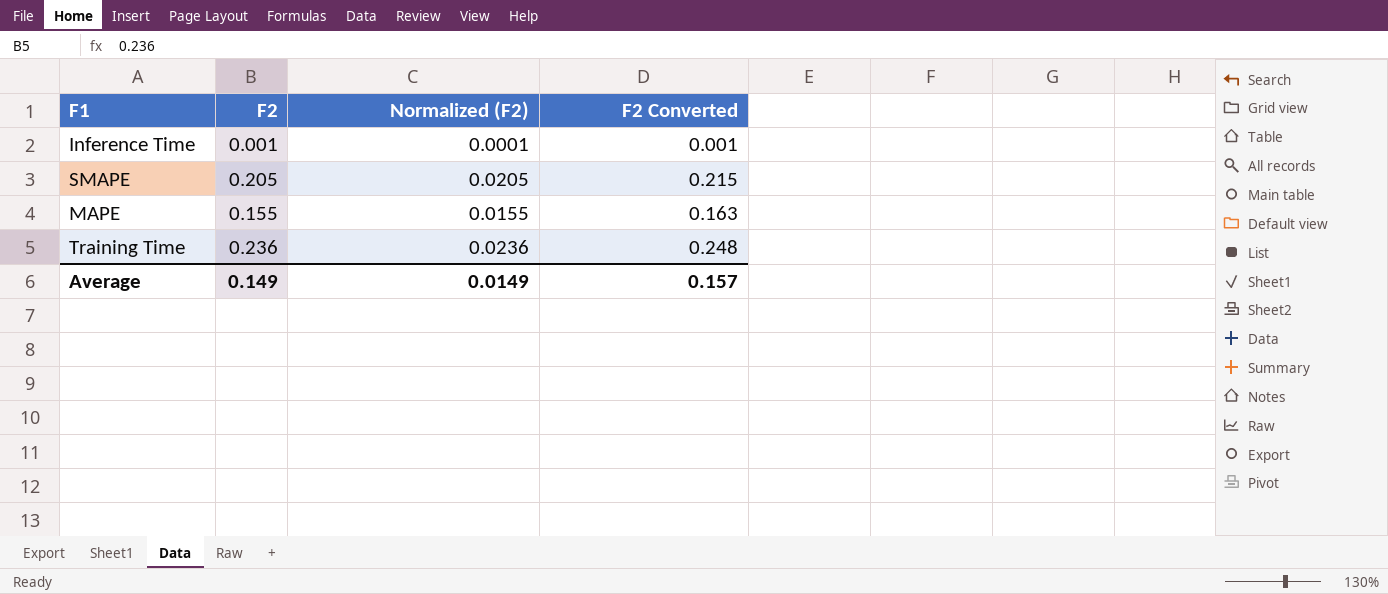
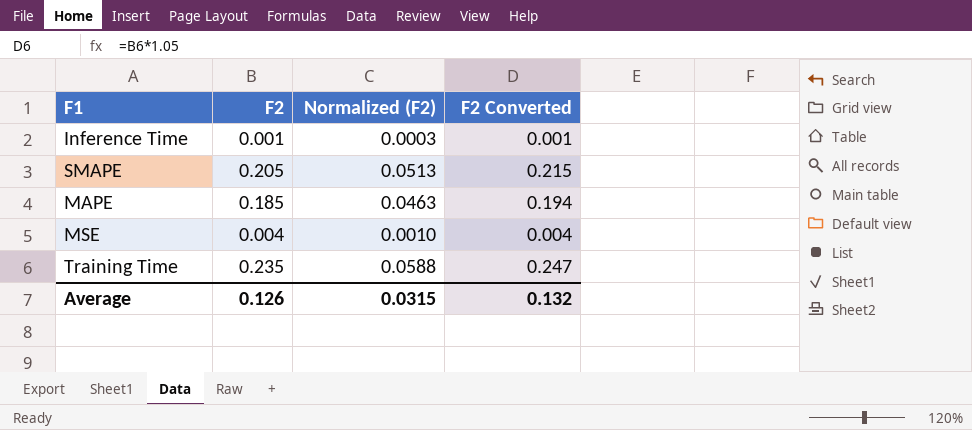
column Normalized (F2) | formula: [F2] * 0.1 -> [F2] * 0.25
MAPE | F2: 0.155 -> 0.185
MAPE | F2 Converted: 0.163 -> 0.194
row MSE: none -> 0.004 | 0.0010 | 0.004
Training Time | F2: 0.236 -> 0.235
Training Time | F2 Converted: 0.248 -> 0.247
Average | F2: 0.149 -> 0.126
Average | Normalized (F2): 0.0149 -> 0.0315
Average | F2 Converted: 0.157 -> 0.132

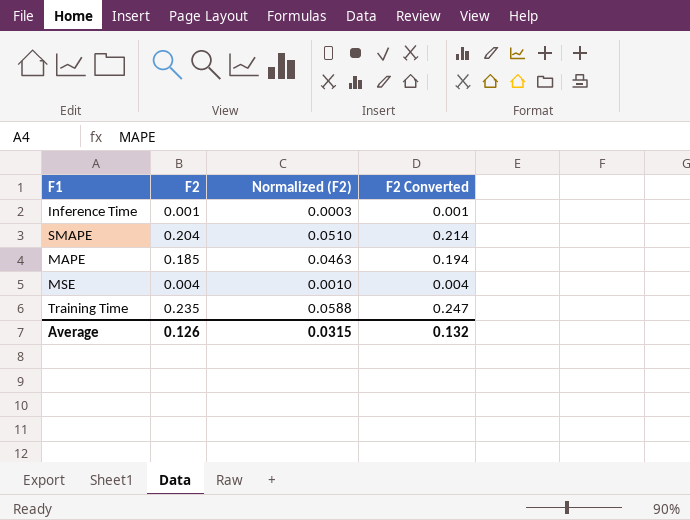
SMAPE | F2: 0.205 -> 0.204
SMAPE | Normalized (F2): 0.0513 -> 0.0510
SMAPE | F2 Converted: 0.215 -> 0.214

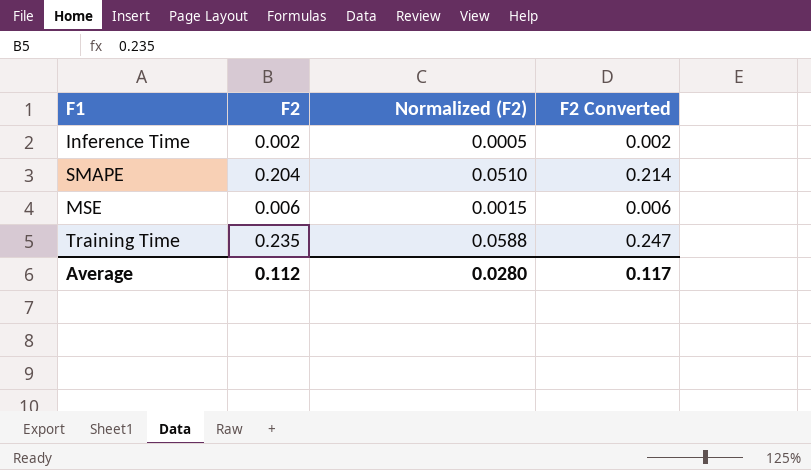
row MAPE: 0.185 | 0.0463 | 0.194 -> none
Inference Time | F2: 0.001 -> 0.002
Inference Time | Normalized (F2): 0.0003 -> 0.0005
Inference Time | F2 Converted: 0.001 -> 0.002
MSE | F2: 0.004 -> 0.006
MSE | Normalized (F2): 0.0010 -> 0.0015
MSE | F2 Converted: 0.004 -> 0.006
Average | F2: 0.126 -> 0.112
Average | Normalized (F2): 0.0315 -> 0.0280
Average | F2 Converted: 0.132 -> 0.117

